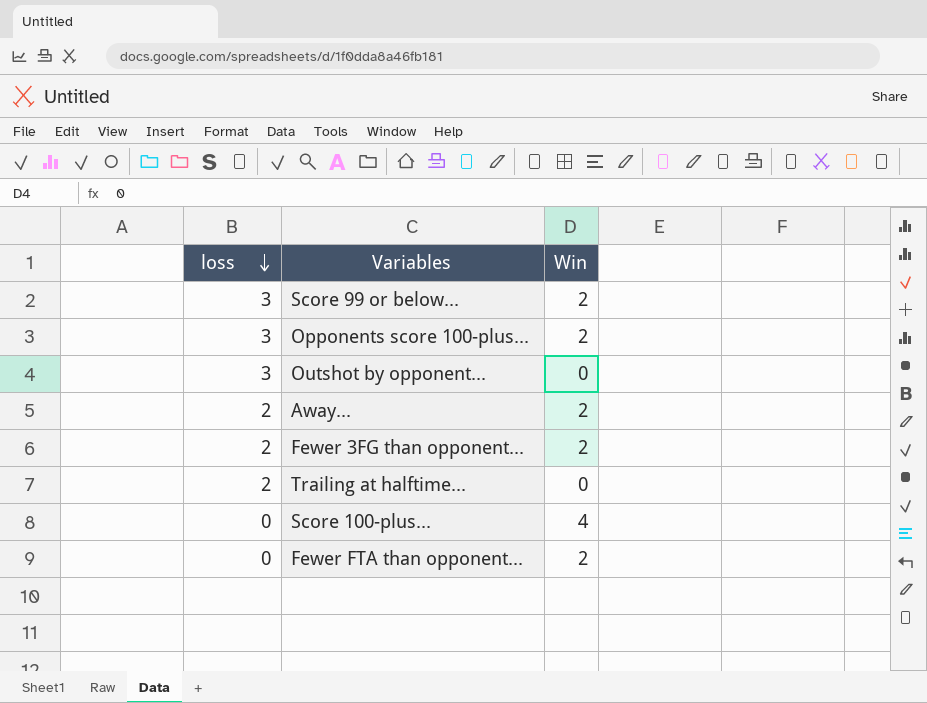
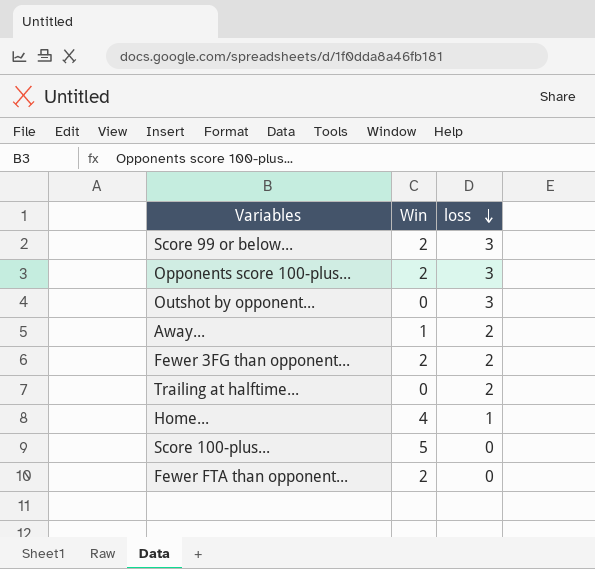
column loss | position: 1 -> 3
Away... | Win: 2 -> 1
row Home...: none -> 4 | 1
Score 100-plus... | Win: 4 -> 5

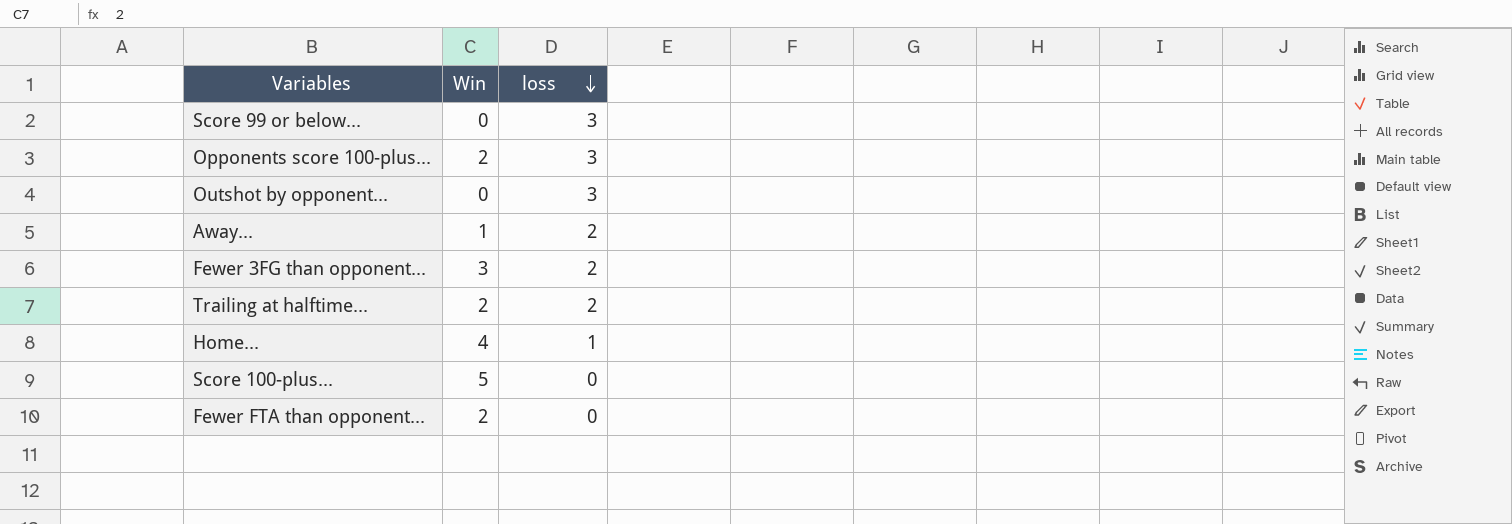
Score 99 or below... | Win: 2 -> 0
Fewer 3FG than opponent... | Win: 2 -> 3
Trailing at halftime... | Win: 0 -> 2

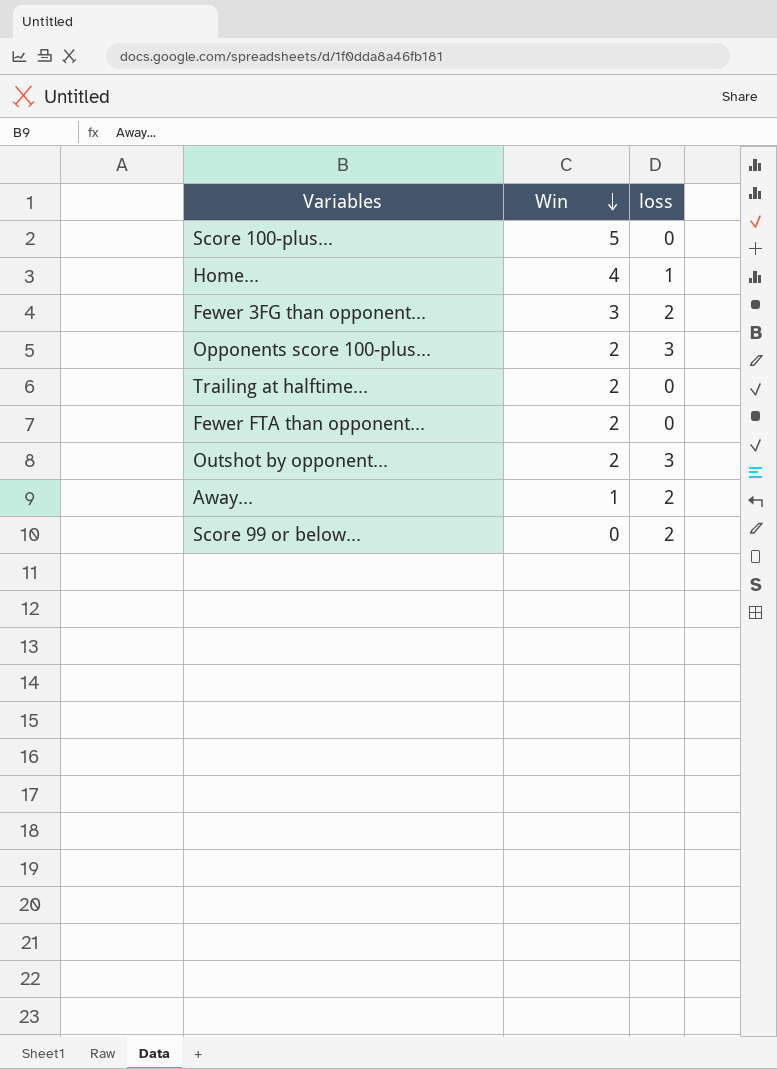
row order: loss descending -> Win descending
Trailing at halftime... | loss: 2 -> 0
Outshot by opponent... | Win: 0 -> 2
Score 99 or below... | loss: 3 -> 2

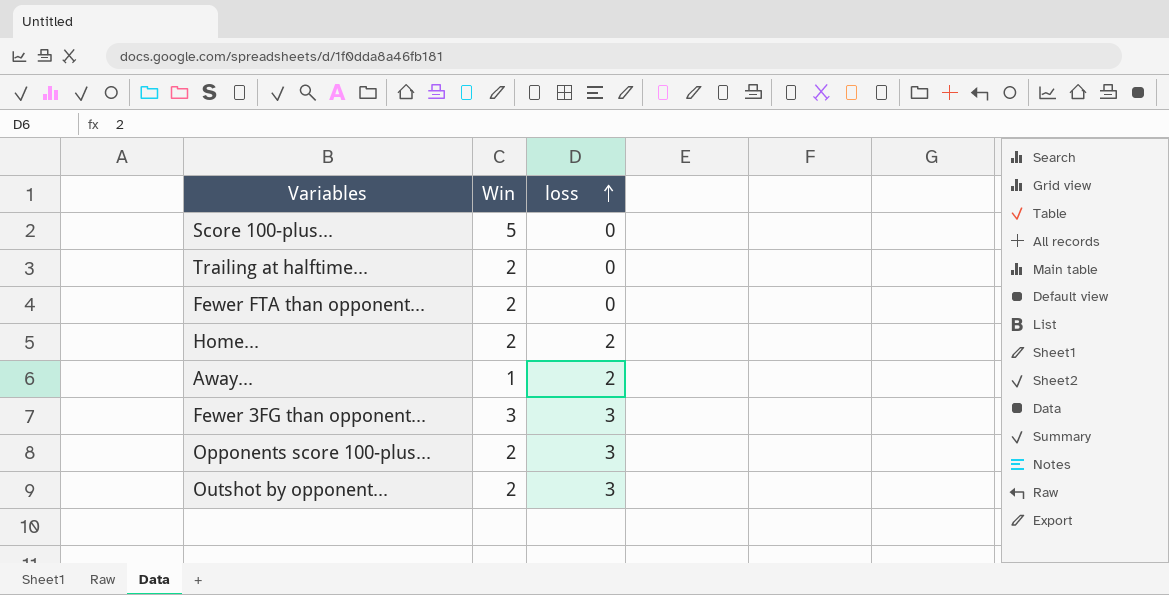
row order: Win descending -> loss ascending
row Score 99 or below...: 0 | 2 -> none
Home... | Win: 4 -> 2
Home... | loss: 1 -> 2
Fewer 3FG than opponent... | loss: 2 -> 3

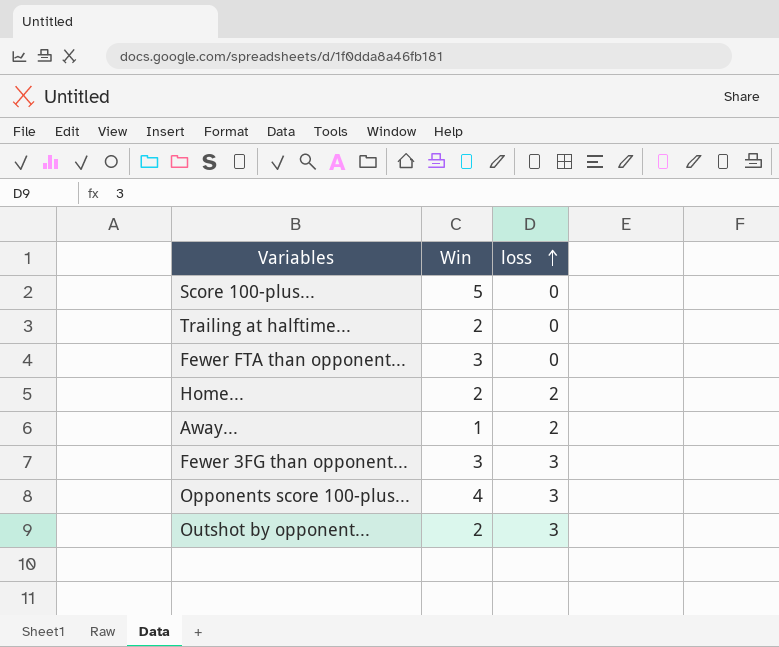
Fewer FTA than opponent... | Win: 2 -> 3
Opponents score 100-plus... | Win: 2 -> 4

